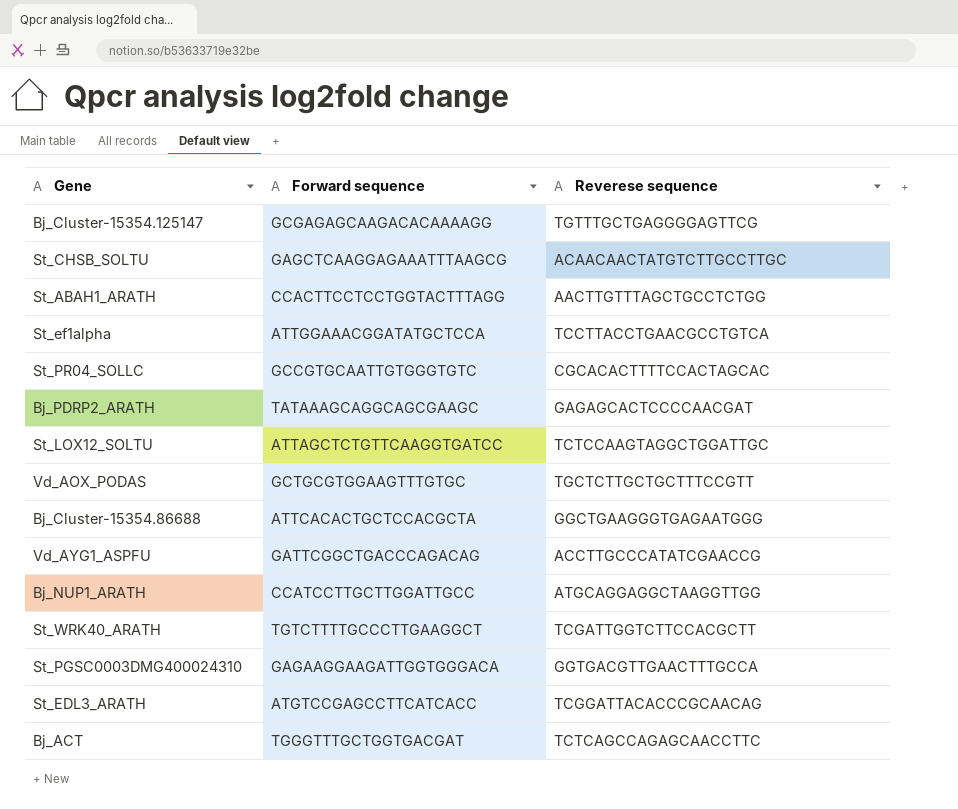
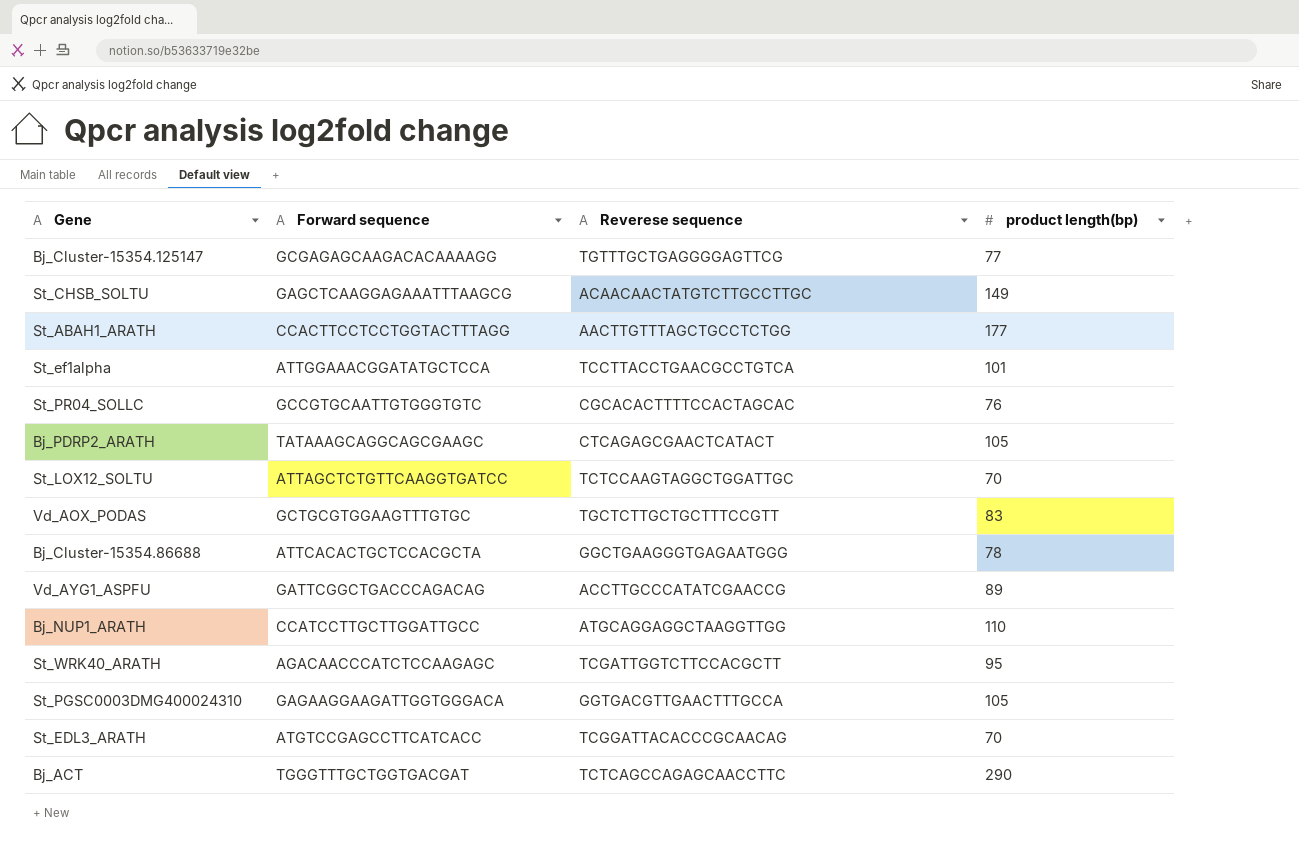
column product length(bp) | position: none -> 4
Bj_PDRP2_ARATH | Reverese sequence: GAGAGCACTCCCCAACGAT -> CTCAGAGCGAACTCATACT
St_WRK40_ARATH | Forward sequence: TGTCTTTTGCCCTTGAAGGCT -> AGACAACCCATCTCCAAGAGC

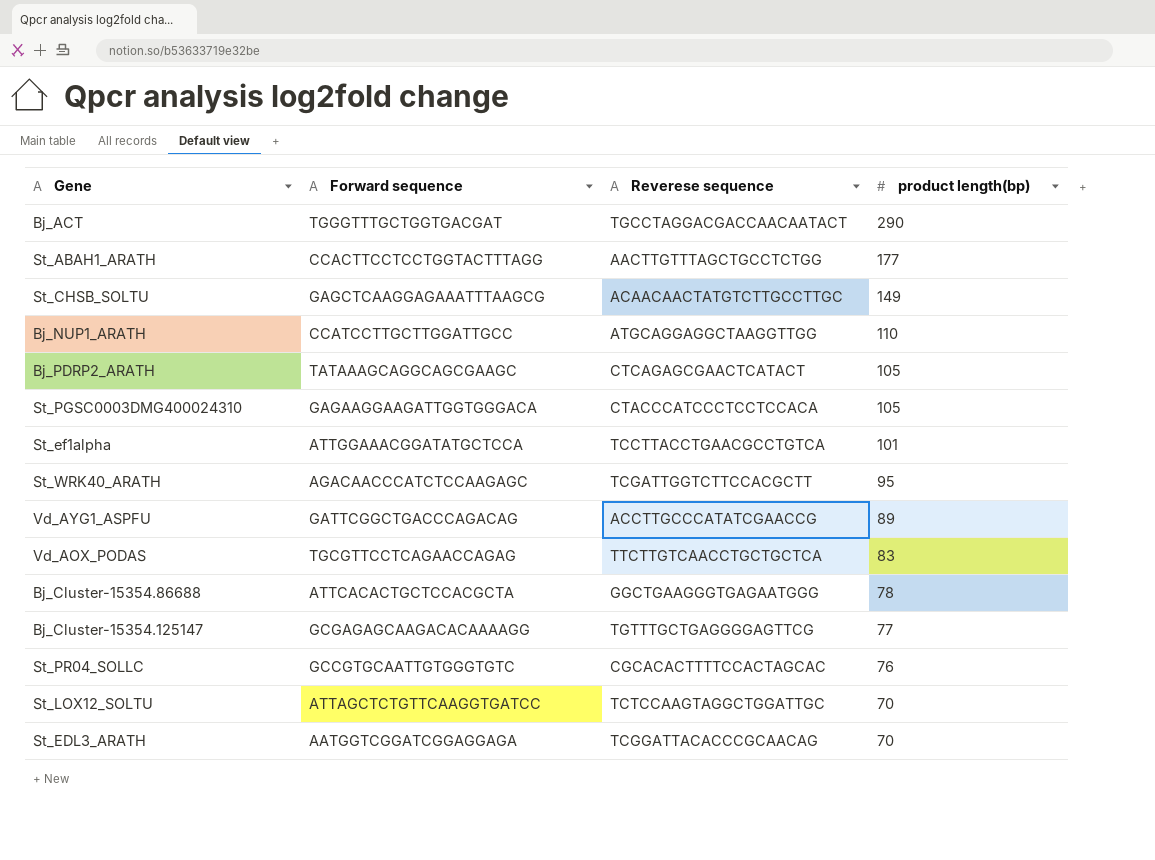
row order: none -> product length(bp) descending
Bj_ACT | Reverese sequence: TCTCAGCCAGAGCAACCTTC -> TGCCTAGGACGACCAACAATACT
St_PGSC0003DMG400024310 | Reverese sequence: GGTGACGTTGAACTTTGCCA -> CTACCCATCCCTCCTCCACA
Vd_AOX_PODAS | Forward sequence: GCTGCGTGGAAGTTTGTGC -> TGCGTTCCTCAGAACCAGAG
Vd_AOX_PODAS | Reverese sequence: TGCTCTTGCTGCTTTCCGTT -> TTCTTGTCAACCTGCTGCTCA
St_EDL3_ARATH | Forward sequence: ATGTCCGAGCCTTCATCACC -> AATGGTCGGATCGGAGGAGA

